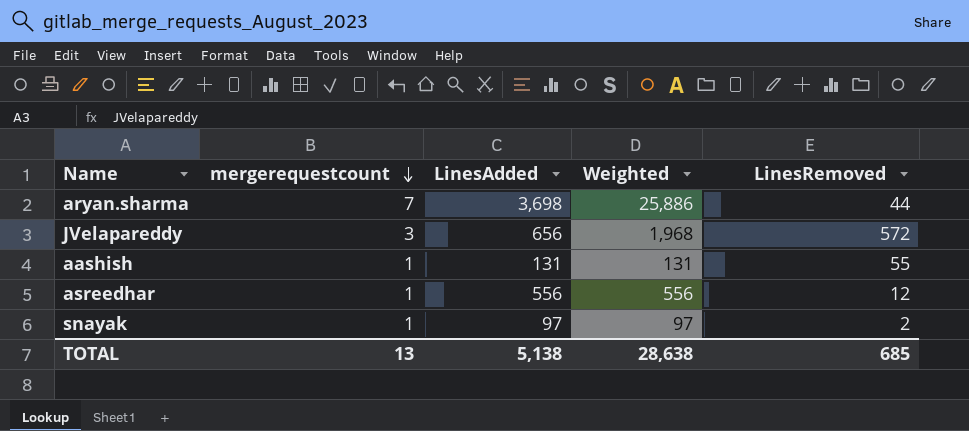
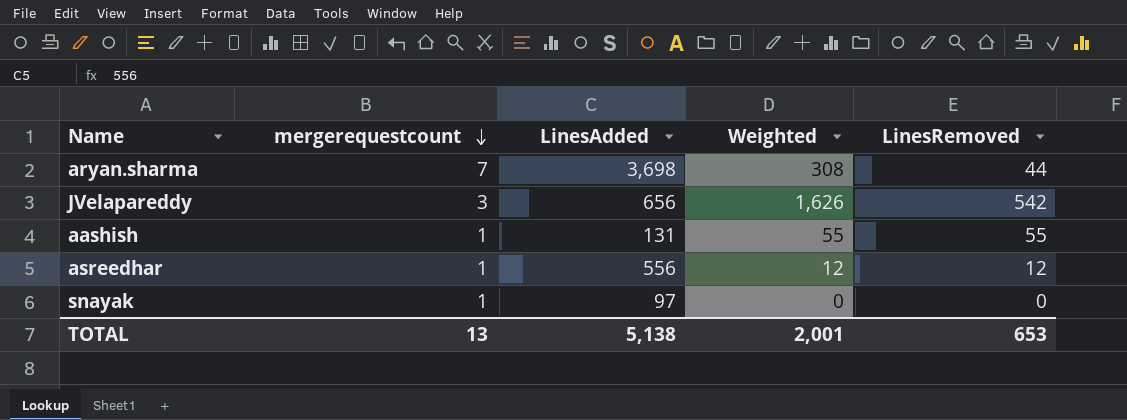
column Weighted | formula: [mergerequestcount] * [LinesAdded] -> [mergerequestcount] * [LinesRemoved]
JVelapareddy | LinesRemoved: 572 -> 542
snayak | LinesRemoved: 2 -> 0
TOTAL | Weighted: 28,638 -> 2,001
TOTAL | LinesRemoved: 685 -> 653

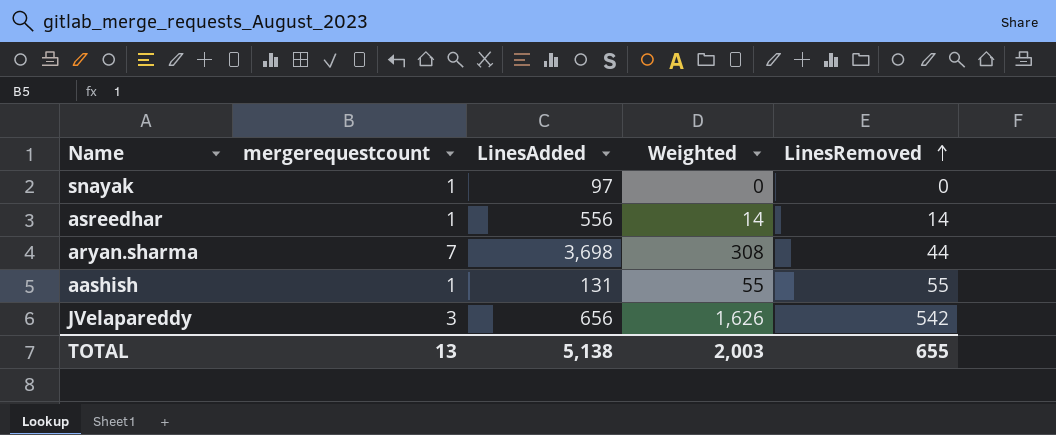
row order: mergerequestcount descending -> LinesRemoved ascending
asreedhar | Weighted: 12 -> 14
asreedhar | LinesRemoved: 12 -> 14
TOTAL | Weighted: 2,001 -> 2,003
TOTAL | LinesRemoved: 653 -> 655

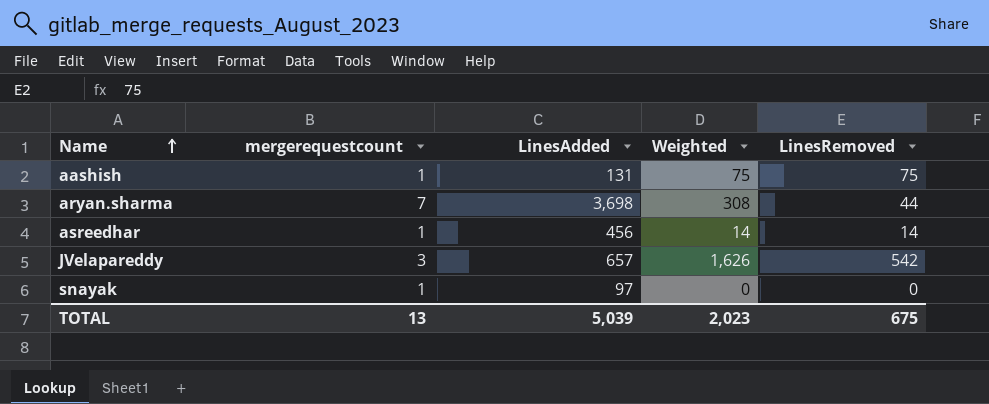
row order: LinesRemoved ascending -> Name ascending
aashish | Weighted: 55 -> 75
aashish | LinesRemoved: 55 -> 75
asreedhar | LinesAdded: 556 -> 456
JVelapareddy | LinesAdded: 656 -> 657
TOTAL | LinesAdded: 5,138 -> 5,039
TOTAL | Weighted: 2,003 -> 2,023
TOTAL | LinesRemoved: 655 -> 675

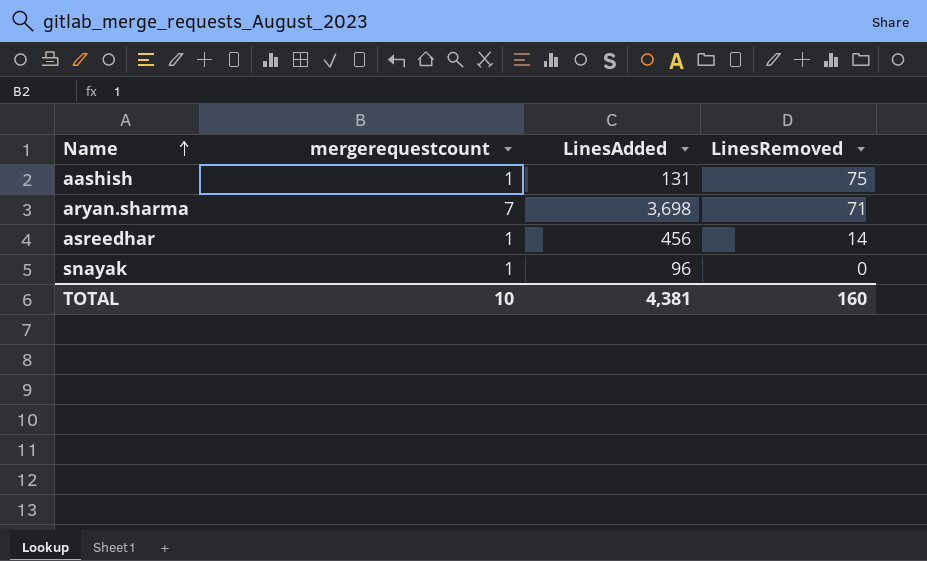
column Weighted | formula: [mergerequestcount] * [LinesRemoved] -> none
row JVelapareddy: 3 | 657 | 1,626 | 542 -> none
aryan.sharma | LinesRemoved: 44 -> 71
snayak | LinesAdded: 97 -> 96
TOTAL | mergerequestcount: 13 -> 10
TOTAL | LinesAdded: 5,039 -> 4,381
TOTAL | LinesRemoved: 675 -> 160

